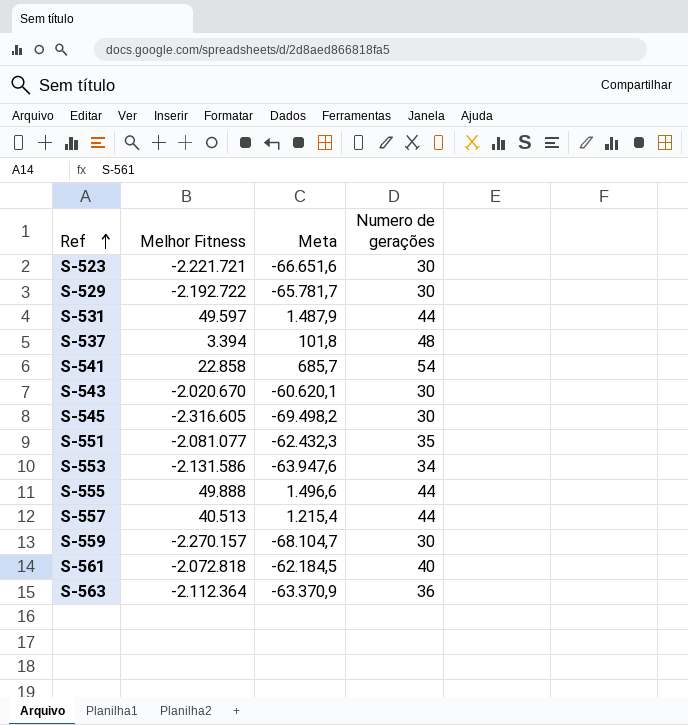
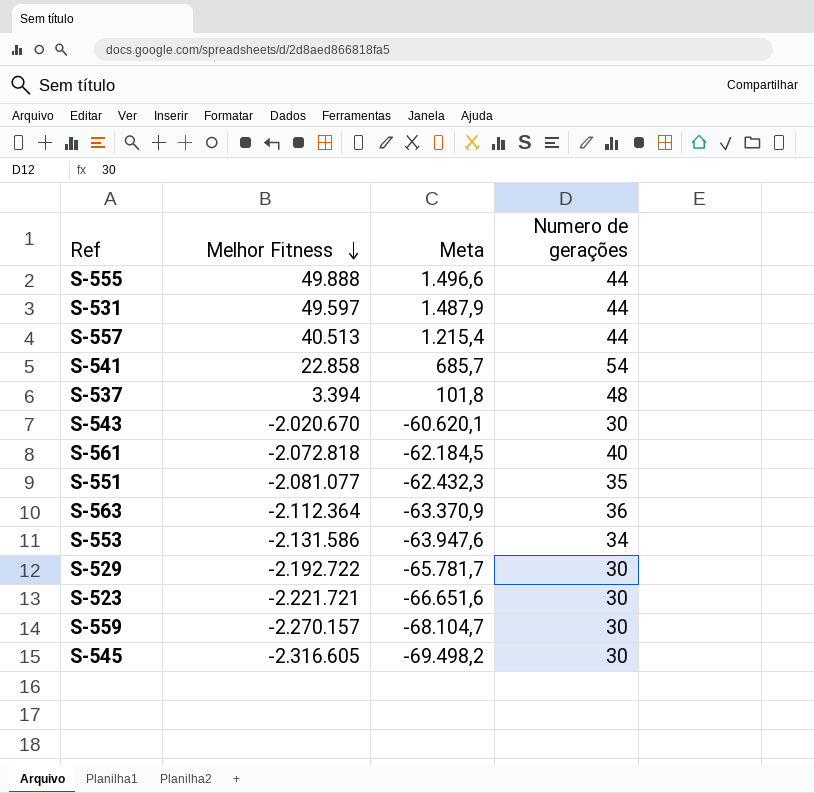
row order: Ref ascending -> Melhor Fitness descending

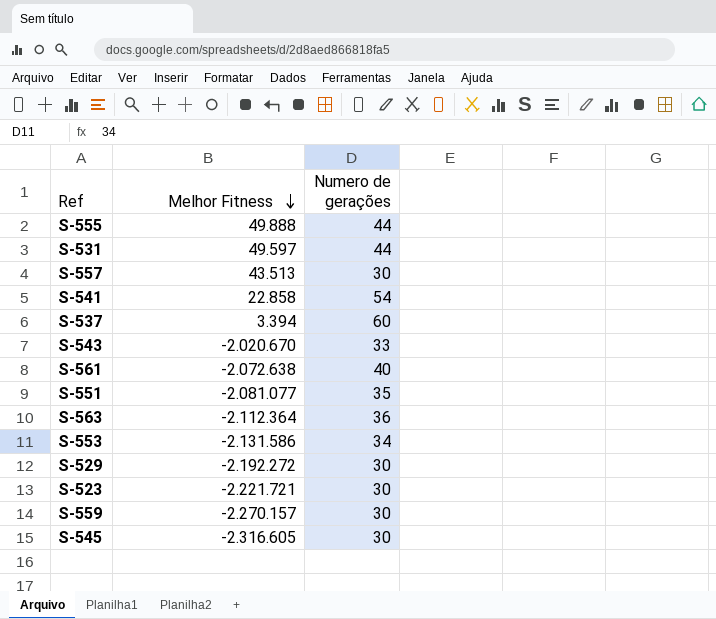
column Meta | formula: [Melhor Fitness] * 0,03 -> none
S-557 | Melhor Fitness: 40.513 -> 43.513
S-557 | Numero de gerações: 44 -> 30
S-537 | Numero de gerações: 48 -> 60
S-543 | Numero de gerações: 30 -> 33
S-561 | Melhor Fitness: -2.072.818 -> -2.072.638
S-529 | Melhor Fitness: -2.192.722 -> -2.192.272

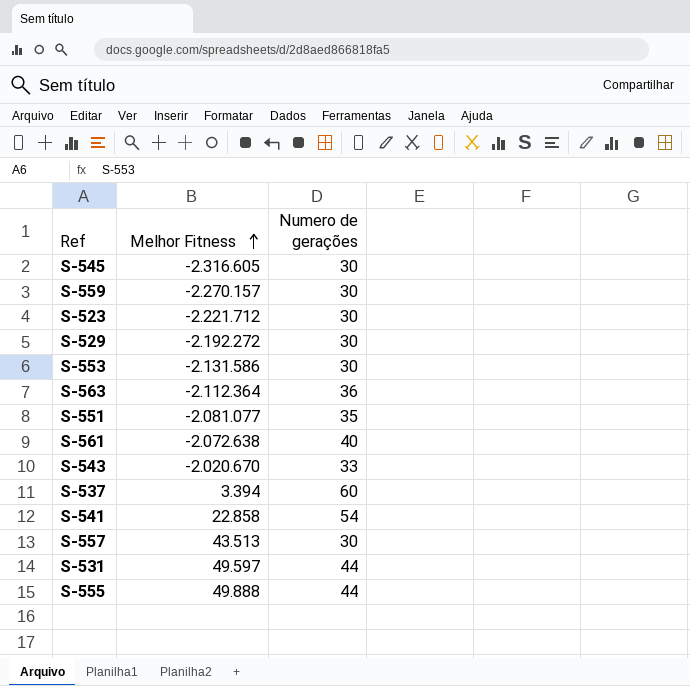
row order: Melhor Fitness descending -> Melhor Fitness ascending
S-523 | Melhor Fitness: -2.221.721 -> -2.221.712
S-553 | Numero de gerações: 34 -> 30

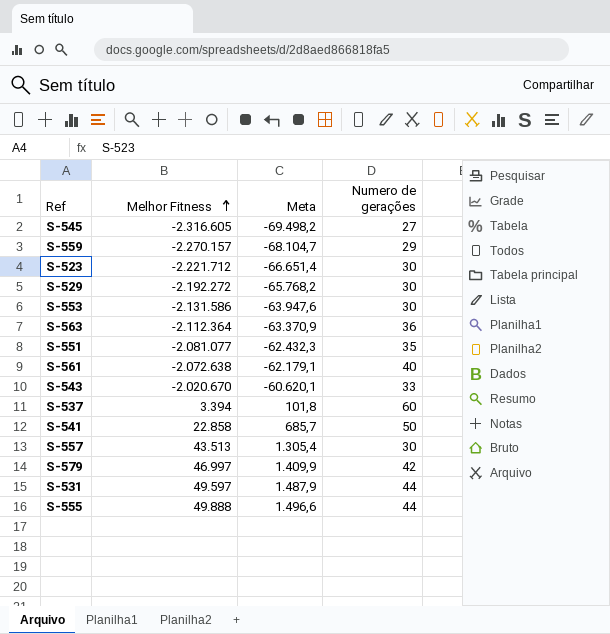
column Meta | formula: none -> [Melhor Fitness] * 0,03
S-545 | Numero de gerações: 30 -> 27
S-559 | Numero de gerações: 30 -> 29
S-541 | Numero de gerações: 54 -> 50
row S-579: none -> 46.997 | 1.409,9 | 42

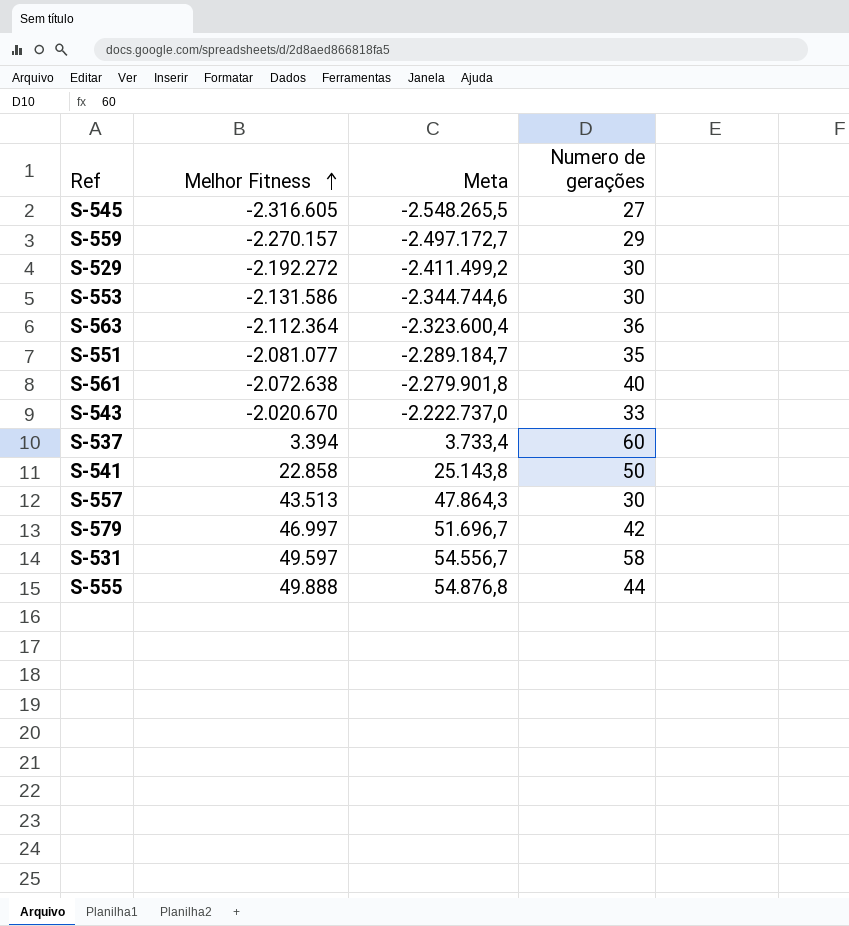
column Meta | formula: [Melhor Fitness] * 0,03 -> [Melhor Fitness] * 1,1
row S-523: -2.221.712 | -66.651,4 | 30 -> none
S-531 | Numero de gerações: 44 -> 58

